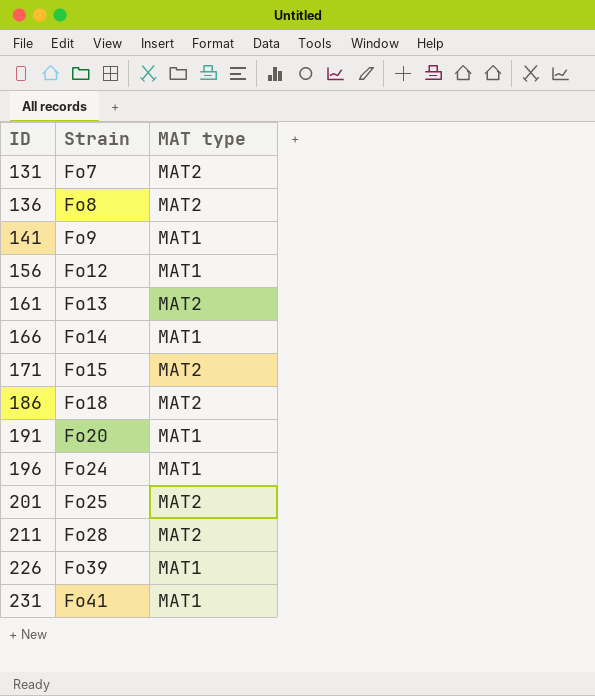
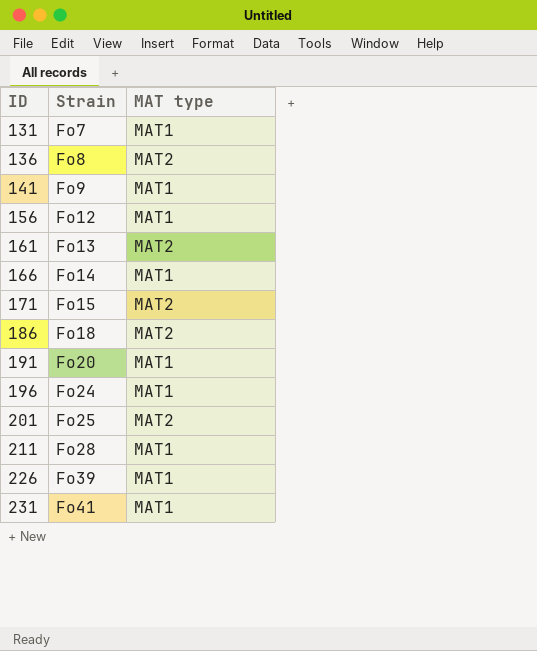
131 | MAT type: MAT2 -> MAT1
211 | MAT type: MAT2 -> MAT1

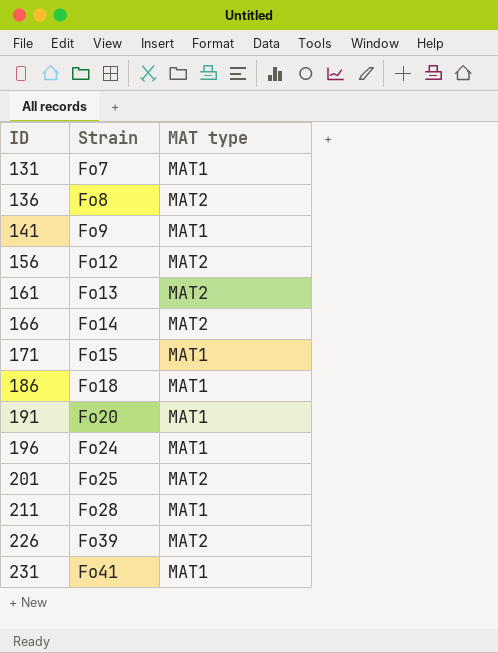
156 | MAT type: MAT1 -> MAT2
166 | MAT type: MAT1 -> MAT2
171 | MAT type: MAT2 -> MAT1
186 | MAT type: MAT2 -> MAT1
226 | MAT type: MAT1 -> MAT2

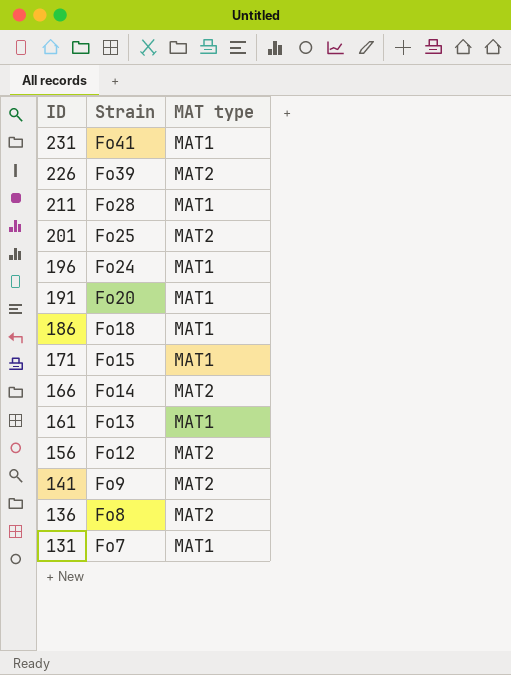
row order: ID ascending -> ID descending
161 | MAT type: MAT2 -> MAT1
141 | MAT type: MAT1 -> MAT2

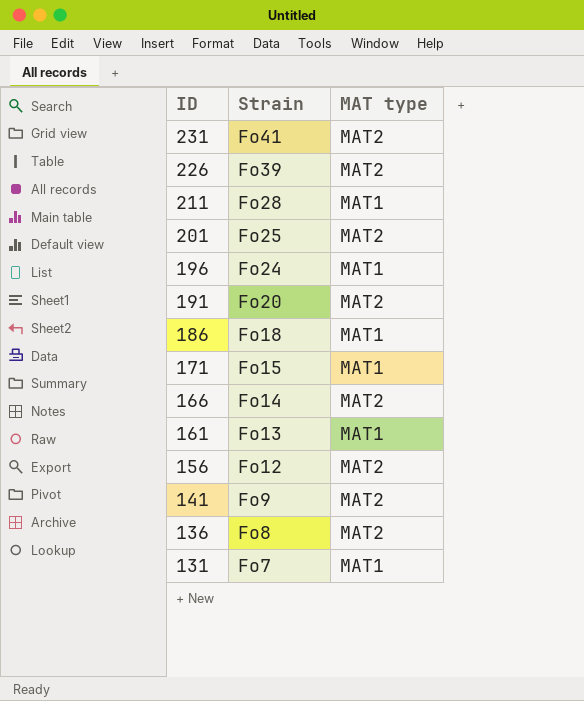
231 | MAT type: MAT1 -> MAT2
191 | MAT type: MAT1 -> MAT2

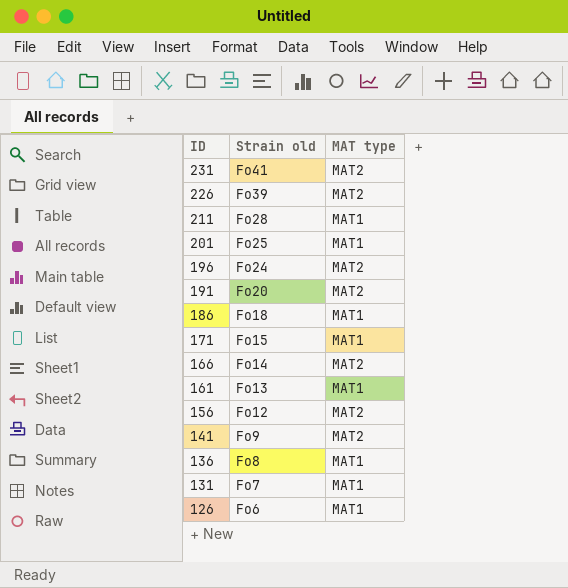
column name: Strain -> Strain old
201 | MAT type: MAT2 -> MAT1
196 | MAT type: MAT1 -> MAT2
136 | MAT type: MAT2 -> MAT1
row 126: none -> Fo6 | MAT1

